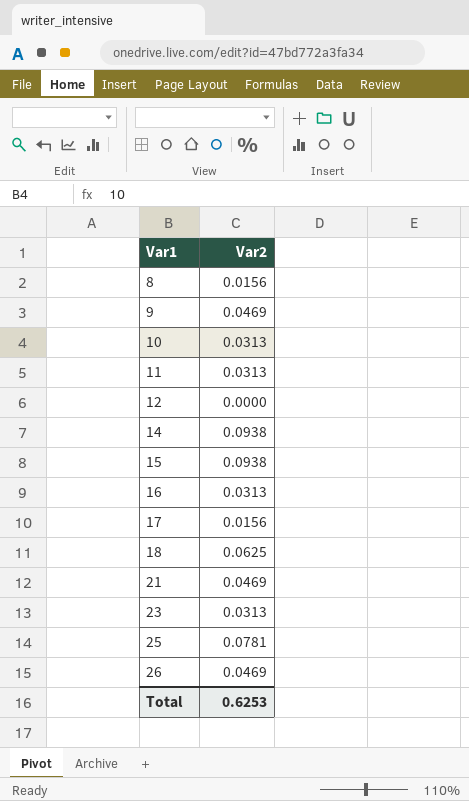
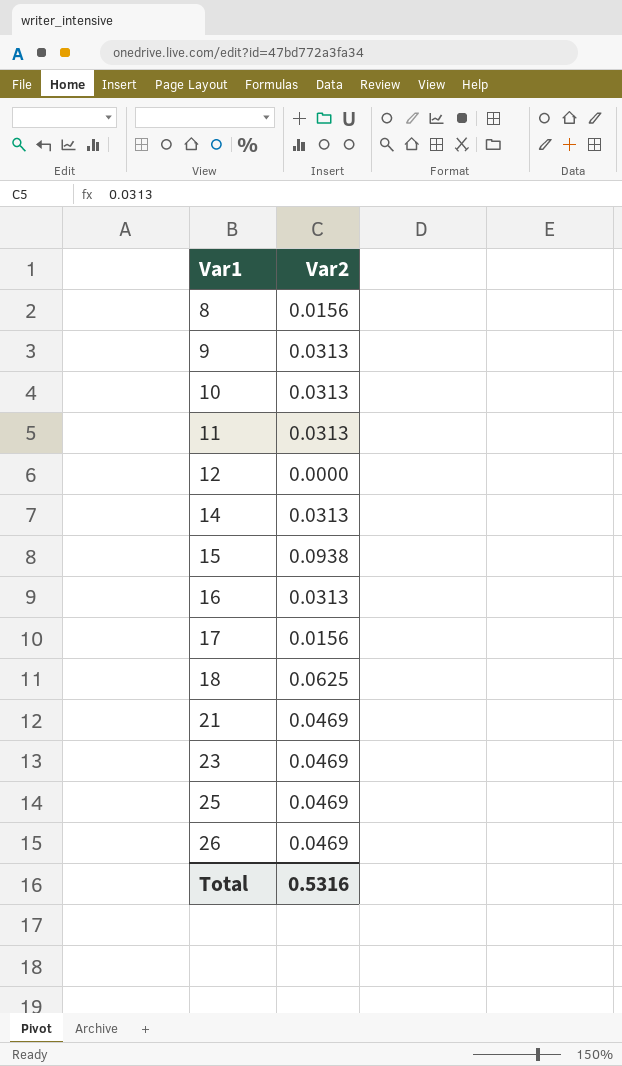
9 | Var2: 0.0469 -> 0.0313
14 | Var2: 0.0938 -> 0.0313
23 | Var2: 0.0313 -> 0.0469
25 | Var2: 0.0781 -> 0.0469
Total | Var2: 0.6253 -> 0.5316

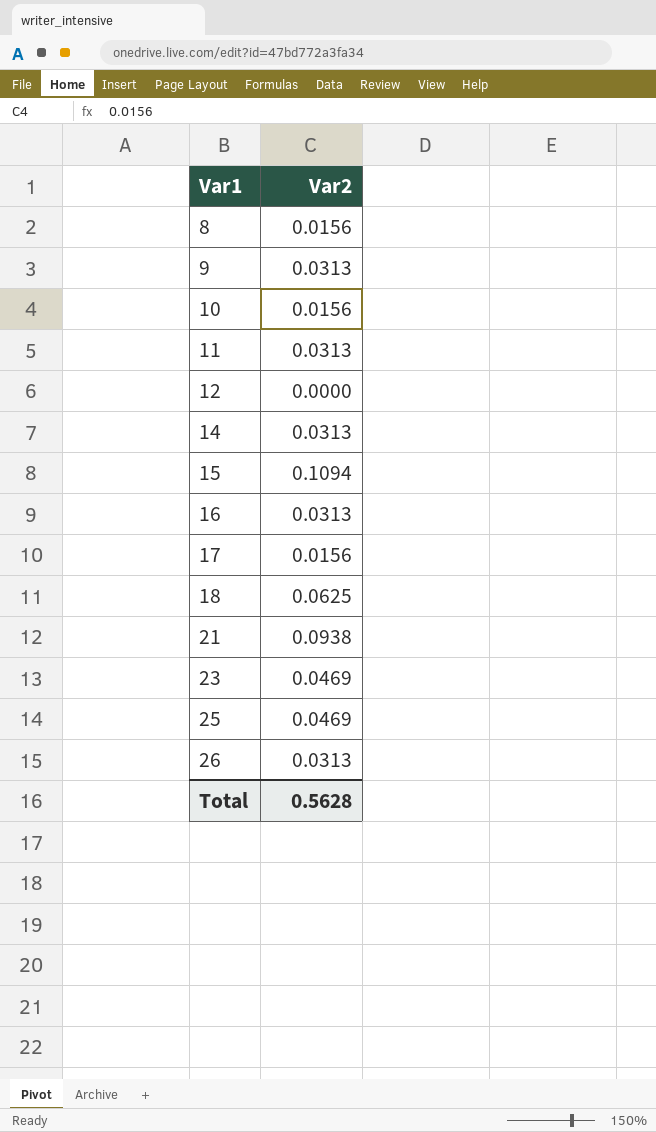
10 | Var2: 0.0313 -> 0.0156
15 | Var2: 0.0938 -> 0.1094
21 | Var2: 0.0469 -> 0.0938
26 | Var2: 0.0469 -> 0.0313
Total | Var2: 0.5316 -> 0.5628

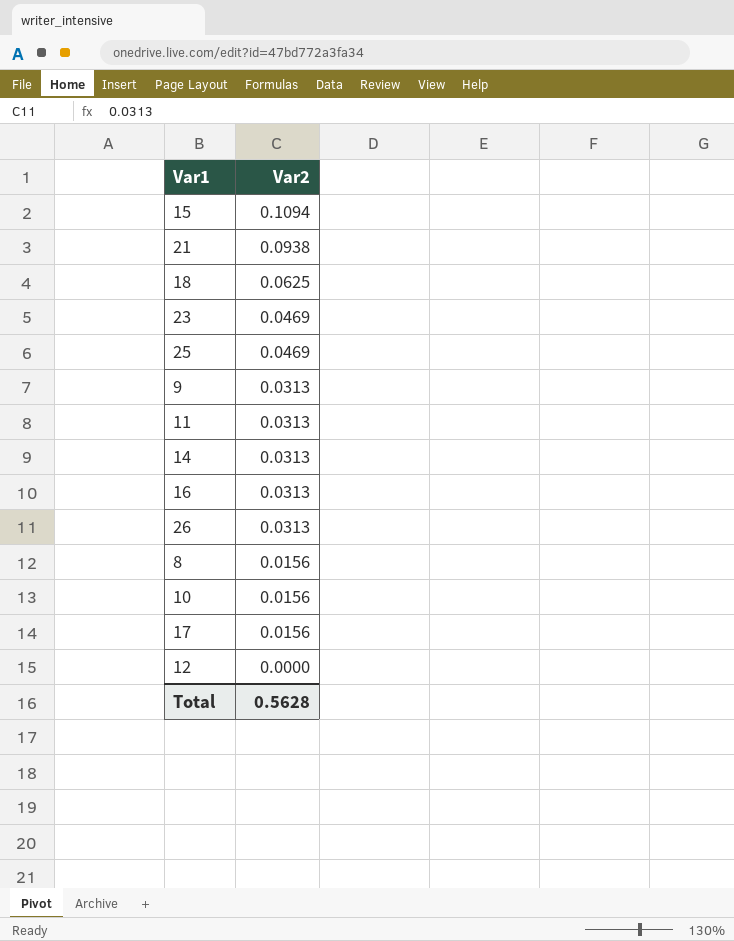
row order: Var1 ascending -> Var2 descending

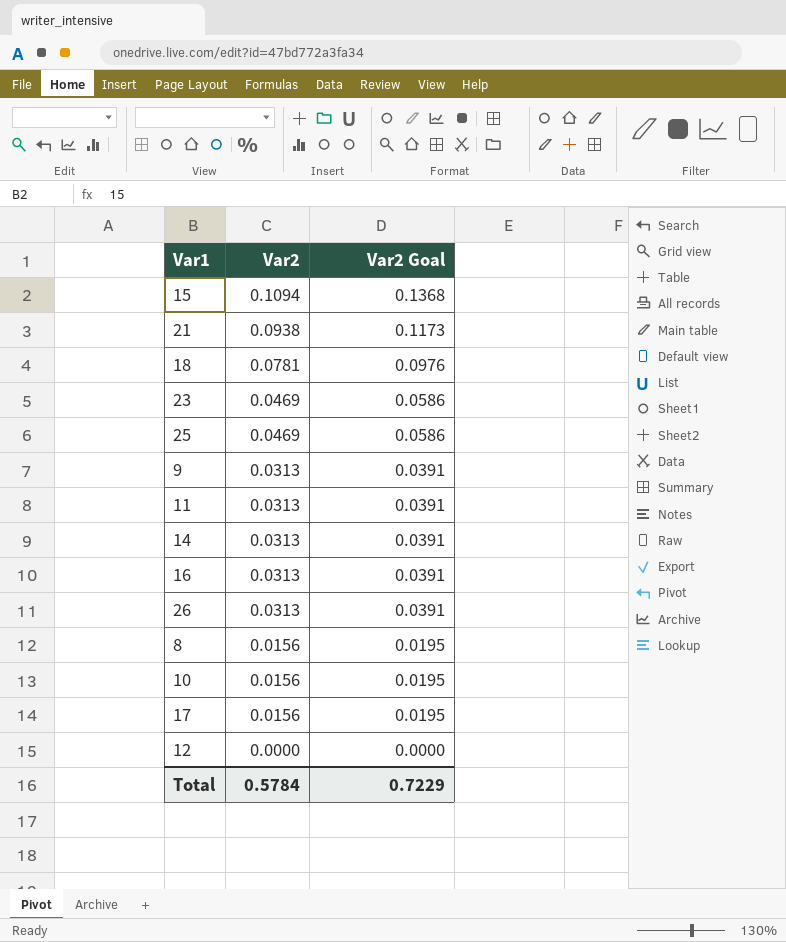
column Var2 Goal | formula: none -> [Var2] * 1.25
18 | Var2: 0.0625 -> 0.0781
Total | Var2: 0.5628 -> 0.5784

